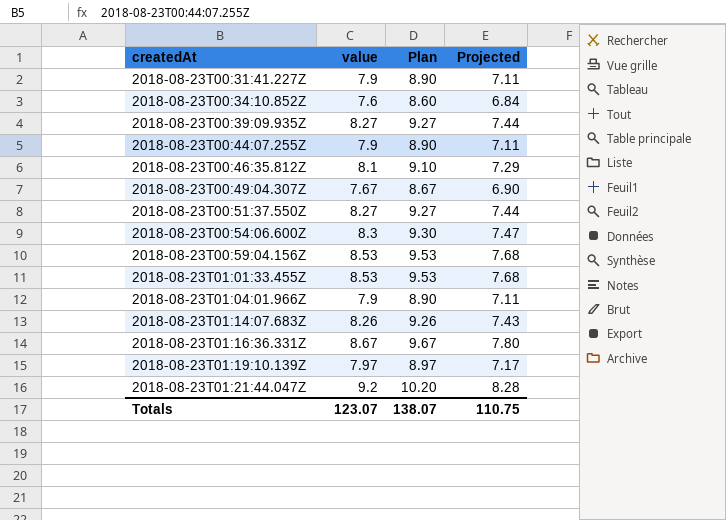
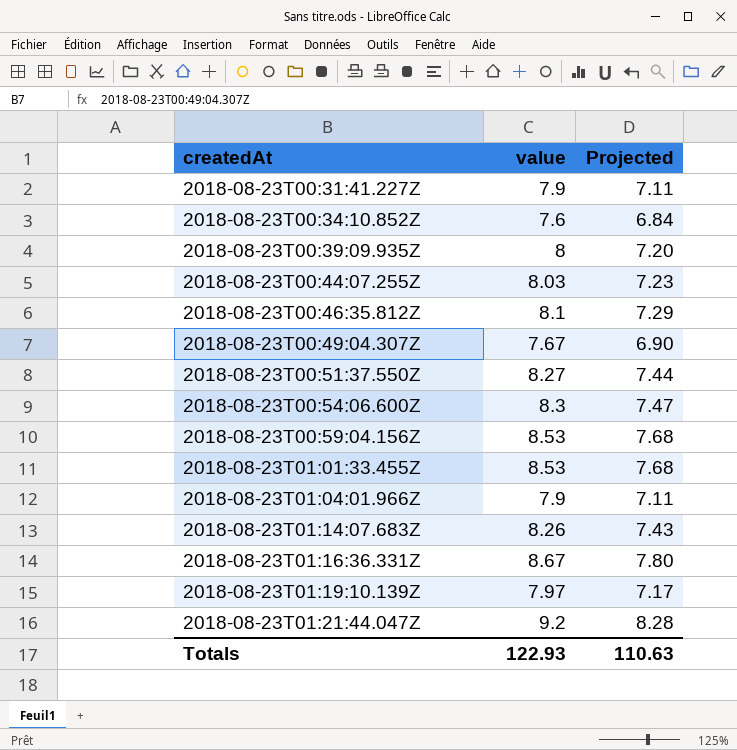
column Plan | formula: [value] + 1 -> none
2018-08-23T00:39:09.935Z | value: 8.27 -> 8
2018-08-23T00:39:09.935Z | Projected: 7.44 -> 7.20
2018-08-23T00:44:07.255Z | value: 7.9 -> 8.03
2018-08-23T00:44:07.255Z | Projected: 7.11 -> 7.23
Totals | value: 123.07 -> 122.93
Totals | Projected: 110.75 -> 110.63

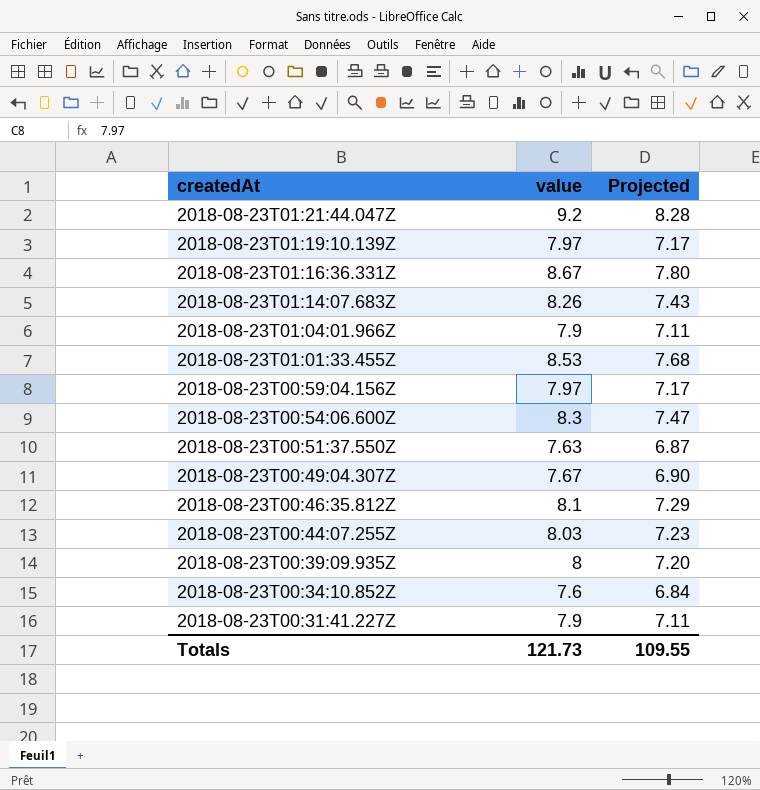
row order: createdAt ascending -> createdAt descending
2018-08-23T00:59:04.156Z | value: 8.53 -> 7.97
2018-08-23T00:59:04.156Z | Projected: 7.68 -> 7.17
2018-08-23T00:51:37.550Z | value: 8.27 -> 7.63
2018-08-23T00:51:37.550Z | Projected: 7.44 -> 6.87
Totals | value: 122.93 -> 121.73
Totals | Projected: 110.63 -> 109.55

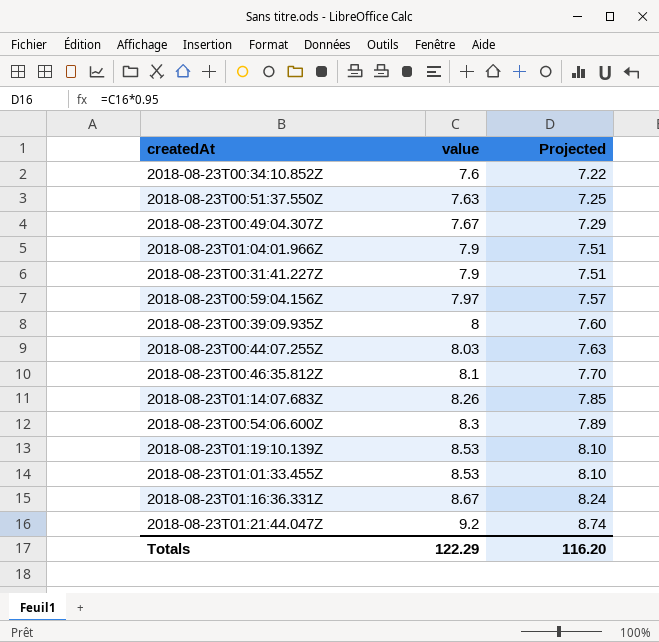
row order: createdAt descending -> value ascending
column Projected | formula: [value] * 0.9 -> [value] * 0.95
2018-08-23T01:19:10.139Z | value: 7.97 -> 8.53
Totals | value: 121.73 -> 122.29
Totals | Projected: 109.55 -> 116.20

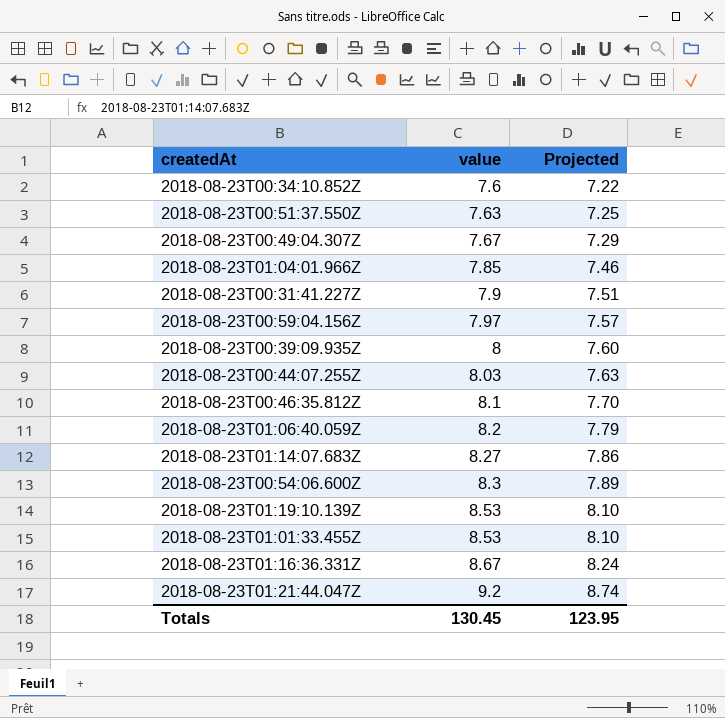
2018-08-23T01:04:01.966Z | value: 7.9 -> 7.85
2018-08-23T01:04:01.966Z | Projected: 7.51 -> 7.46
row 2018-08-23T01:06:40.059Z: none -> 8.2 | 7.79
2018-08-23T01:14:07.683Z | value: 8.26 -> 8.27
2018-08-23T01:14:07.683Z | Projected: 7.85 -> 7.86
Totals | value: 122.29 -> 130.45
Totals | Projected: 116.20 -> 123.95

